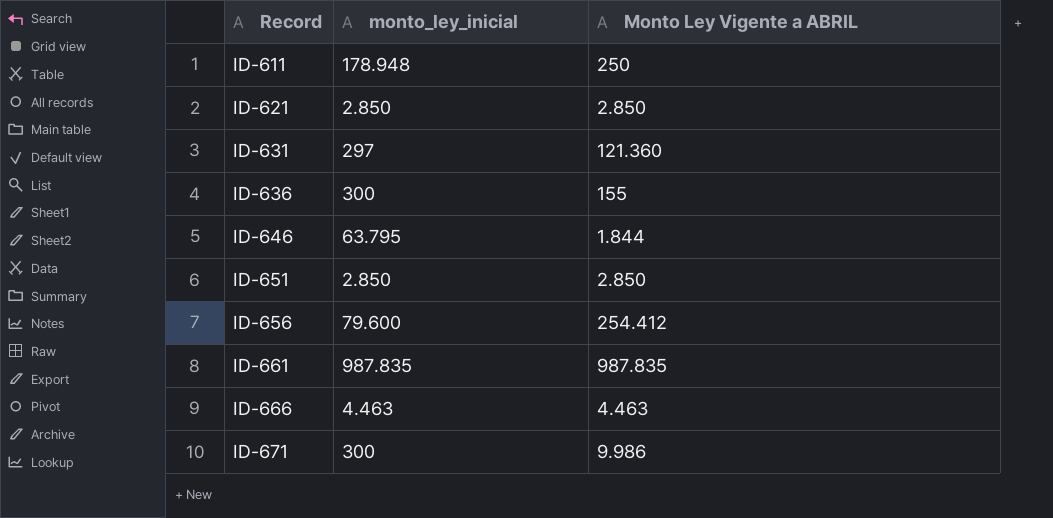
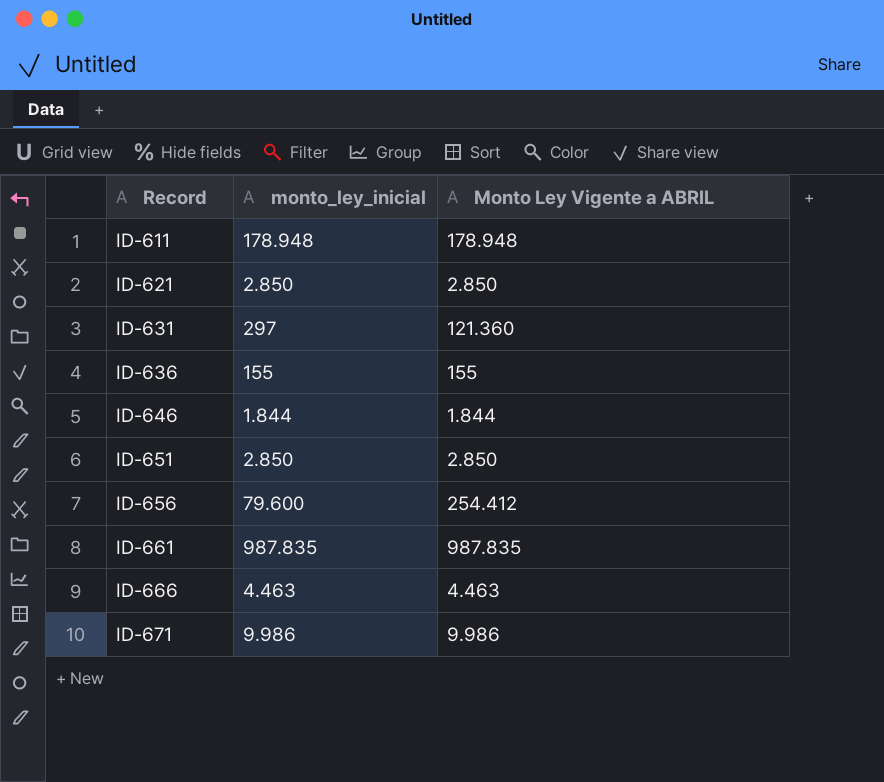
ID-611 | Monto Ley Vigente a ABRIL: 250 -> 178.948
ID-636 | monto_ley_inicial: 300 -> 155
ID-646 | monto_ley_inicial: 63.795 -> 1.844
ID-671 | monto_ley_inicial: 300 -> 9.986

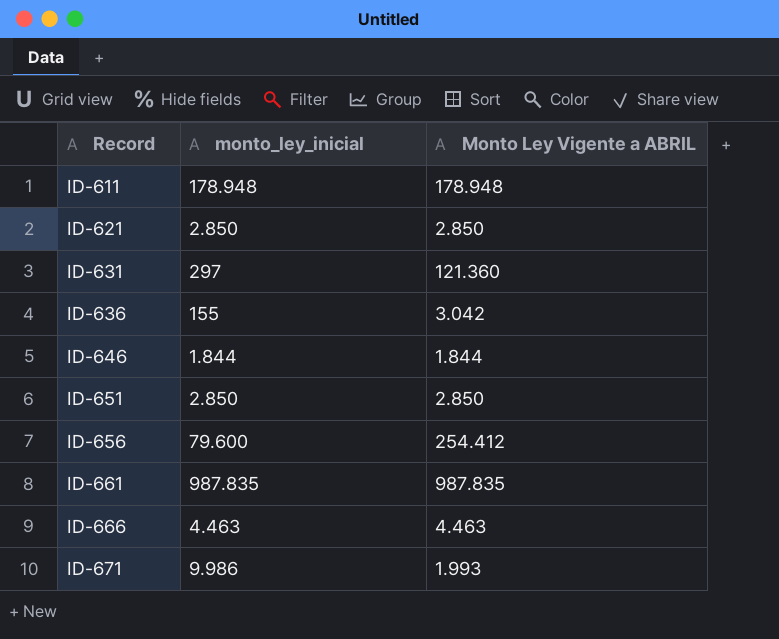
ID-636 | Monto Ley Vigente a ABRIL: 155 -> 3.042
ID-671 | Monto Ley Vigente a ABRIL: 9.986 -> 1.993

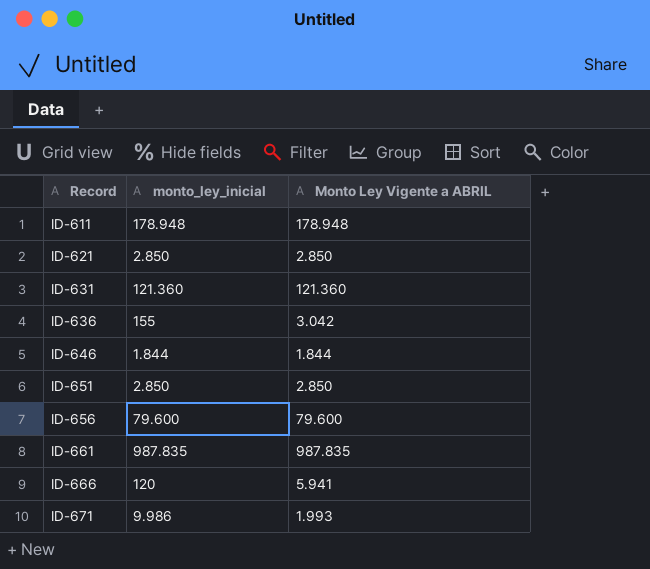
ID-631 | monto_ley_inicial: 297 -> 121.360
ID-656 | Monto Ley Vigente a ABRIL: 254.412 -> 79.600
ID-666 | monto_ley_inicial: 4.463 -> 120
ID-666 | Monto Ley Vigente a ABRIL: 4.463 -> 5.941

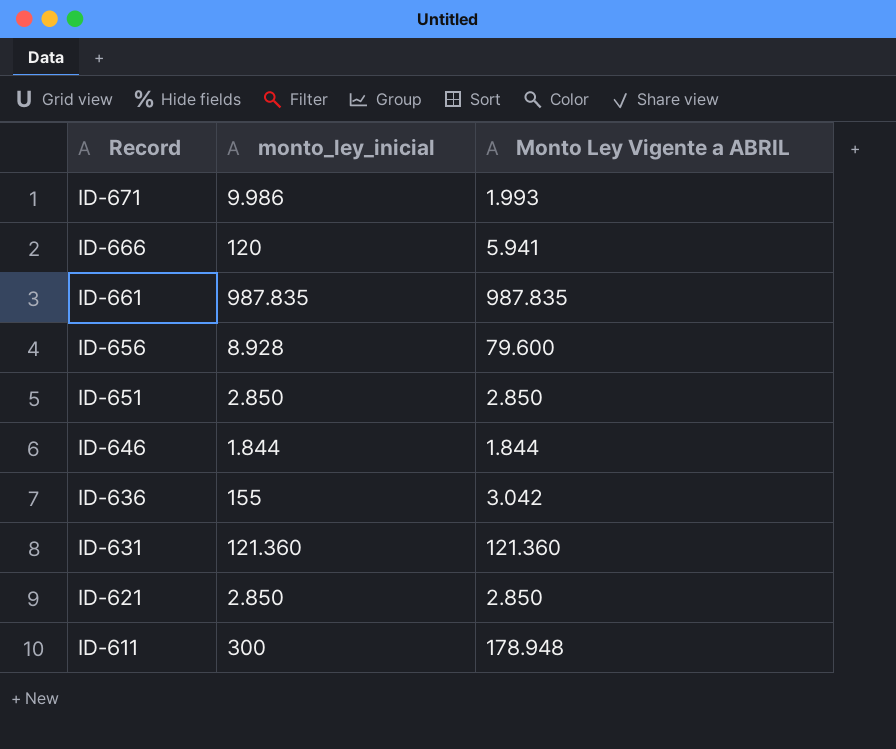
row order: Record ascending -> Record descending
ID-656 | monto_ley_inicial: 79.600 -> 8.928
ID-611 | monto_ley_inicial: 178.948 -> 300

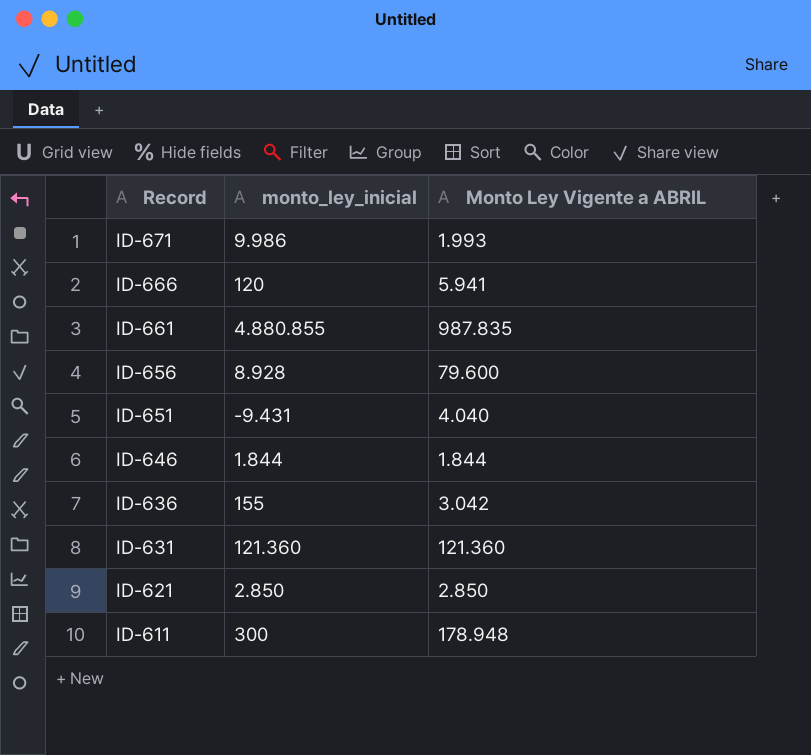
ID-661 | monto_ley_inicial: 987.835 -> 4.880.855
ID-651 | monto_ley_inicial: 2.850 -> -9.431
ID-651 | Monto Ley Vigente a ABRIL: 2.850 -> 4.040

